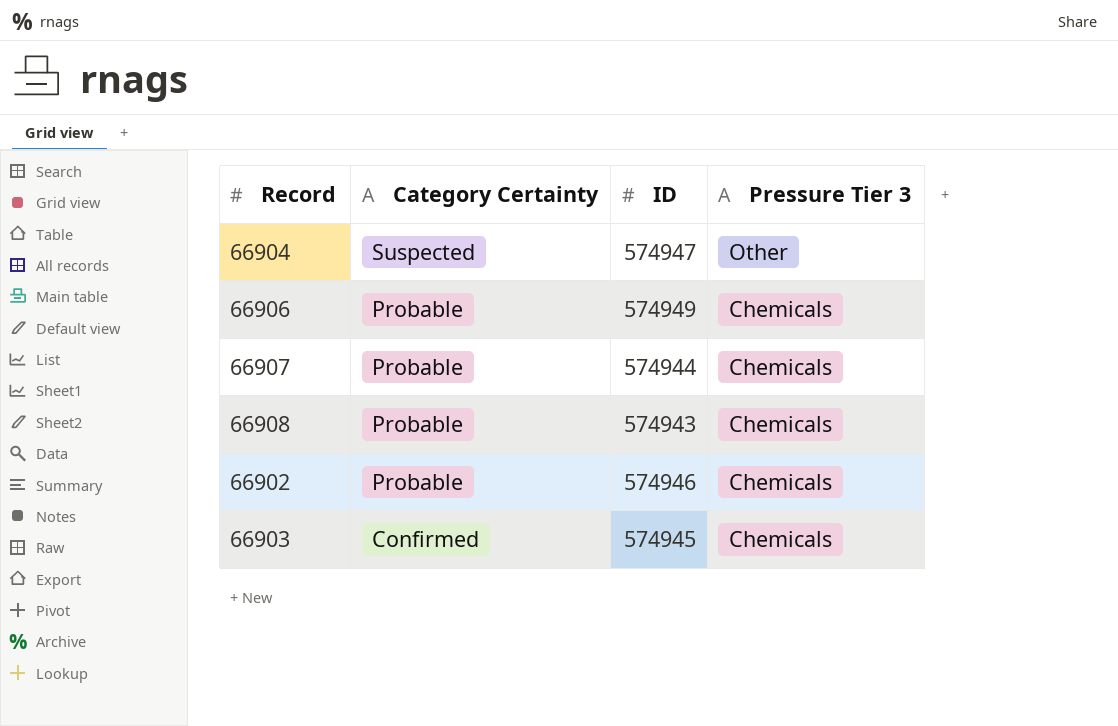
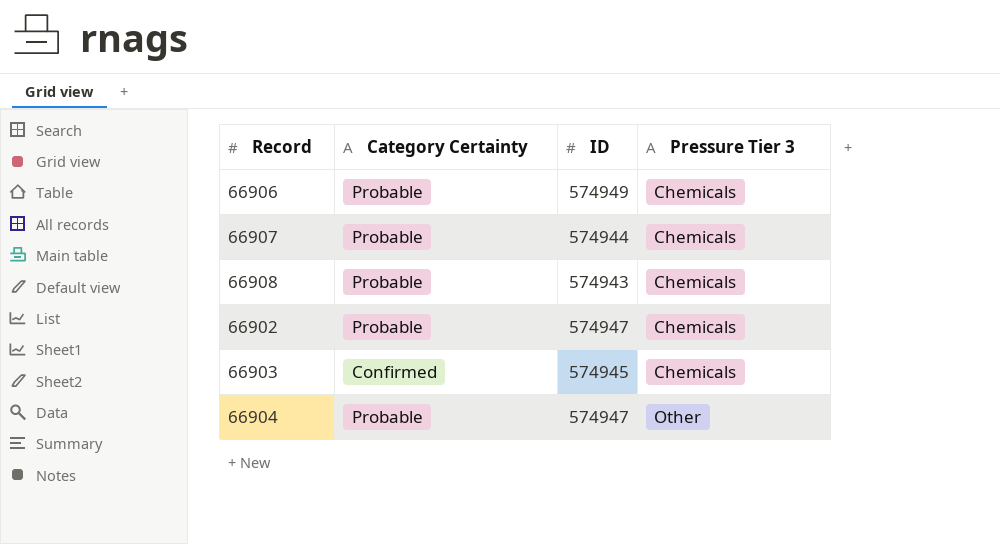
row order: Category Certainty descending -> Pressure Tier 3 ascending
66902 | ID: 574946 -> 574947
66904 | Category Certainty: Suspected -> Probable

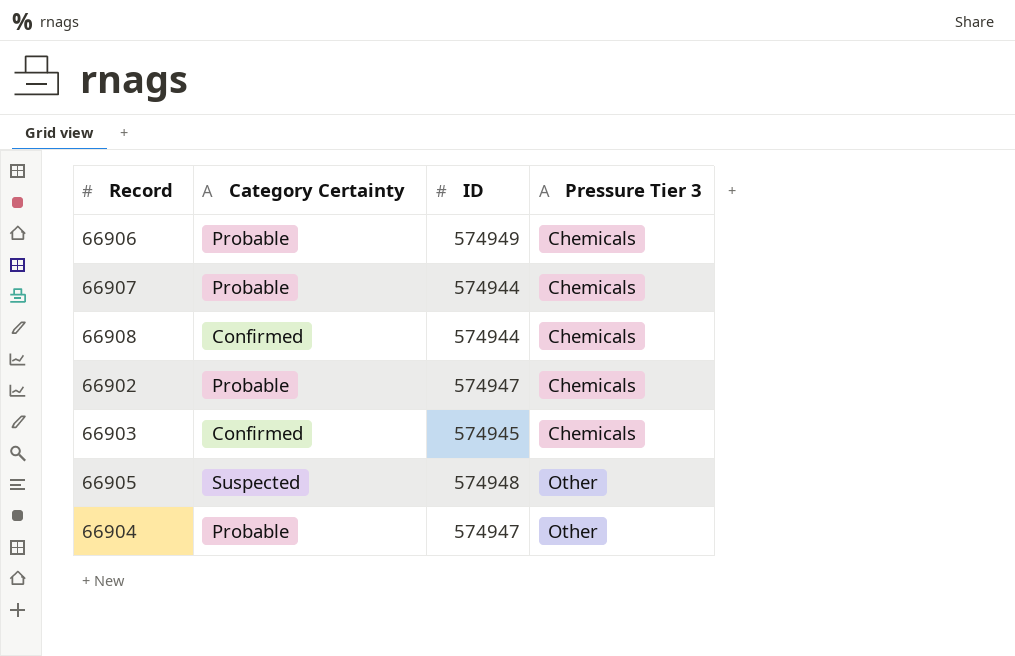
66908 | Category Certainty: Probable -> Confirmed
66908 | ID: 574943 -> 574944
row 66905: none -> Suspected | 574948 | Other

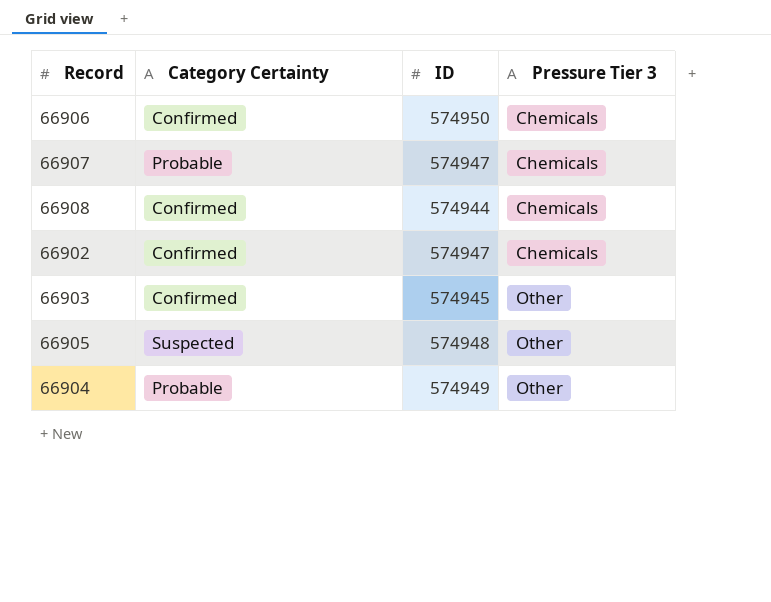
66906 | Category Certainty: Probable -> Confirmed
66906 | ID: 574949 -> 574950
66907 | ID: 574944 -> 574947
66902 | Category Certainty: Probable -> Confirmed
66903 | Pressure Tier 3: Chemicals -> Other
66904 | ID: 574947 -> 574949

